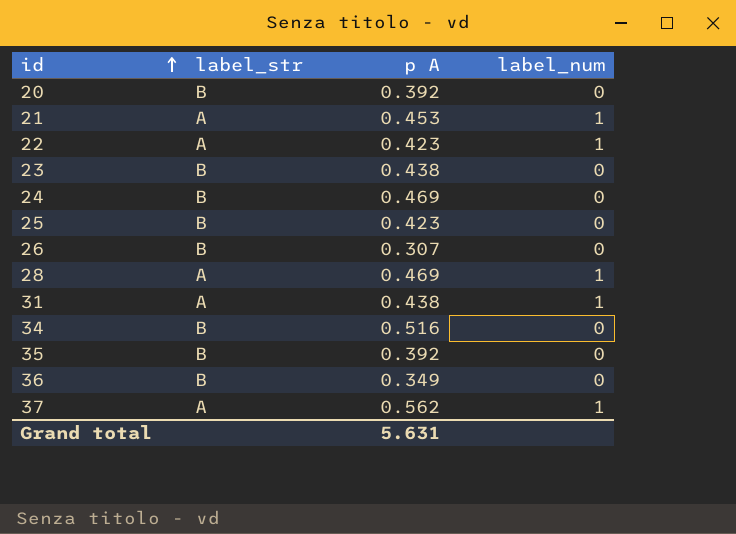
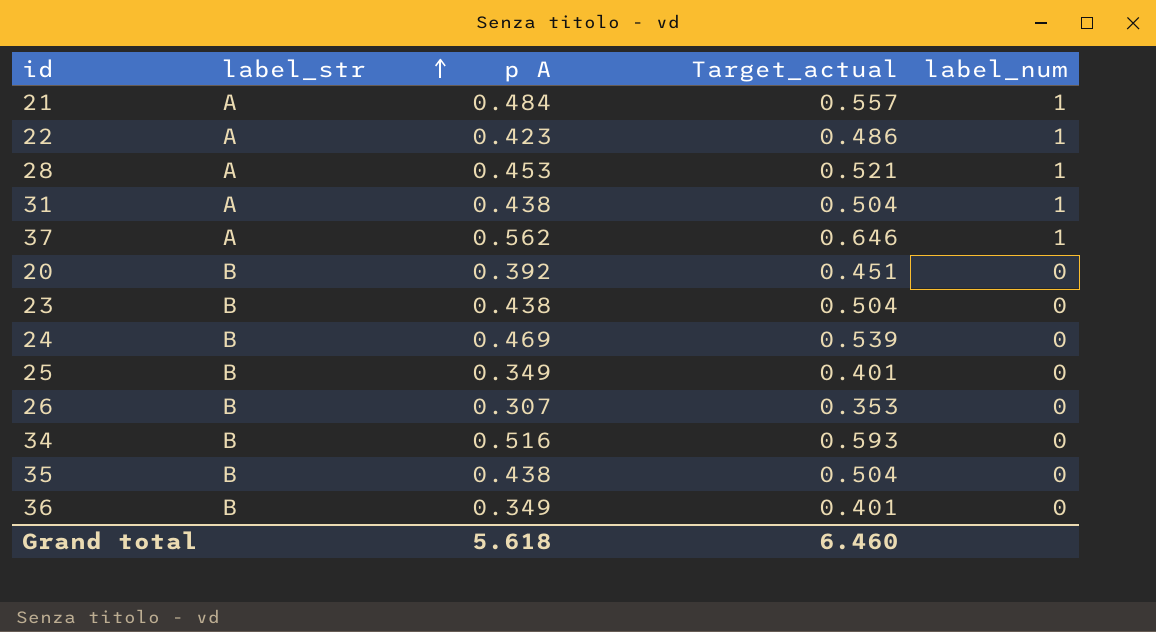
row order: id ascending -> label_str ascending
column Target_actual | formula: none -> [p A] * 1.15
21 | p A: 0.453 -> 0.484
28 | p A: 0.469 -> 0.453
25 | p A: 0.423 -> 0.349
35 | p A: 0.392 -> 0.438
Grand total | p A: 5.631 -> 5.618

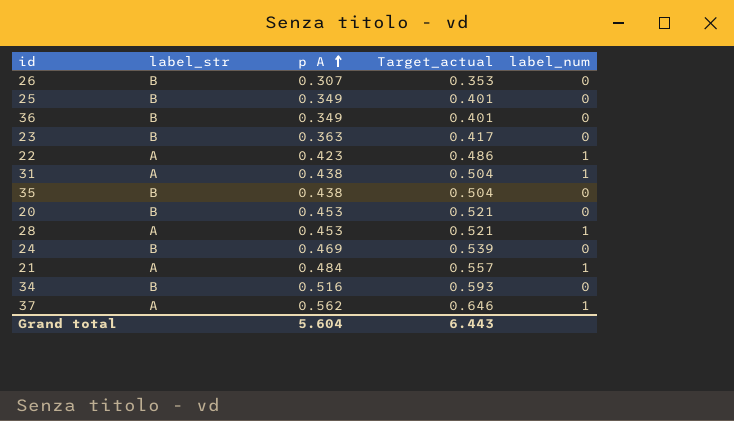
row order: label_str ascending -> p A ascending
23 | p A: 0.438 -> 0.363
23 | Target_actual: 0.504 -> 0.417
20 | p A: 0.392 -> 0.453
20 | Target_actual: 0.451 -> 0.521
Grand total | p A: 5.618 -> 5.604
Grand total | Target_actual: 6.460 -> 6.443

